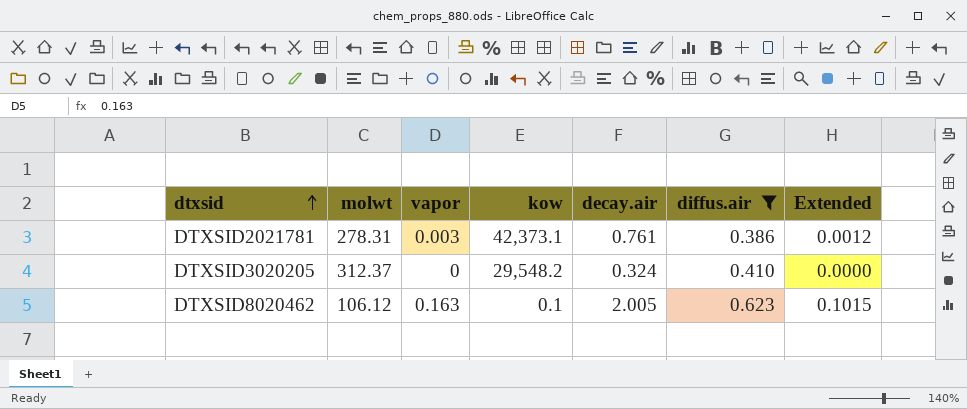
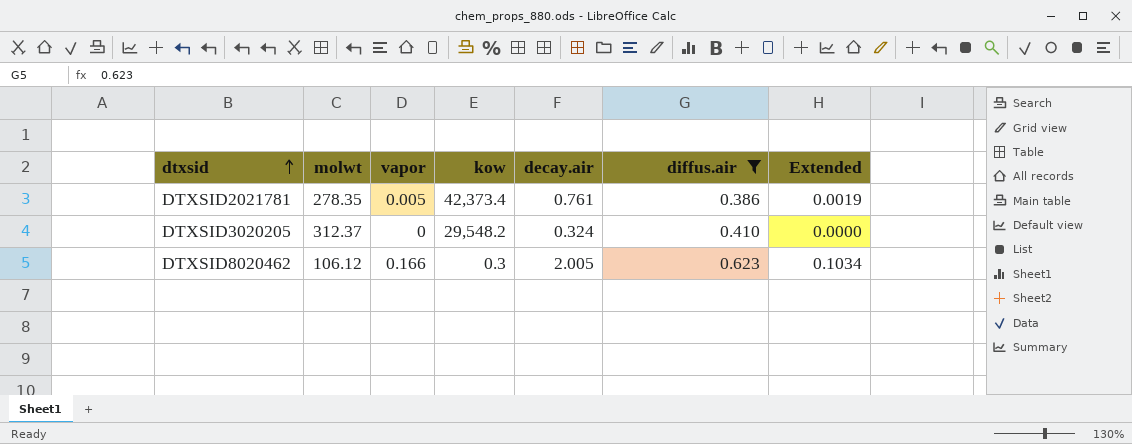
DTXSID2021781 | molwt: 278.31 -> 278.35
DTXSID2021781 | vapor: 0.003 -> 0.005
DTXSID2021781 | kow: 42,373.1 -> 42,373.4
DTXSID2021781 | Extended: 0.0012 -> 0.0019
DTXSID8020462 | vapor: 0.163 -> 0.166
DTXSID8020462 | kow: 0.1 -> 0.3
DTXSID8020462 | Extended: 0.1015 -> 0.1034

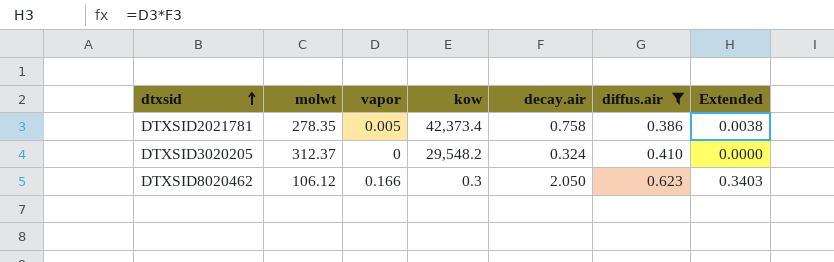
column Extended | formula: [vapor] * [diffus.air] -> [vapor] * [decay.air]
DTXSID2021781 | decay.air: 0.761 -> 0.758
DTXSID8020462 | decay.air: 2.005 -> 2.050

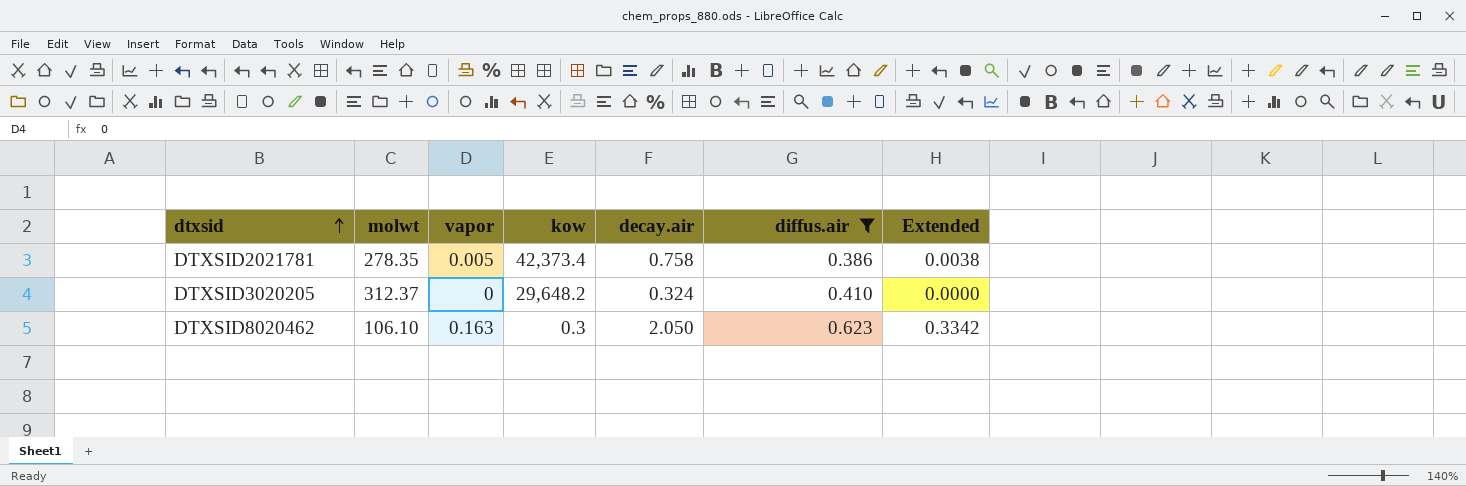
DTXSID3020205 | kow: 29,548.2 -> 29,648.2
DTXSID8020462 | molwt: 106.12 -> 106.10
DTXSID8020462 | vapor: 0.166 -> 0.163
DTXSID8020462 | Extended: 0.3403 -> 0.3342

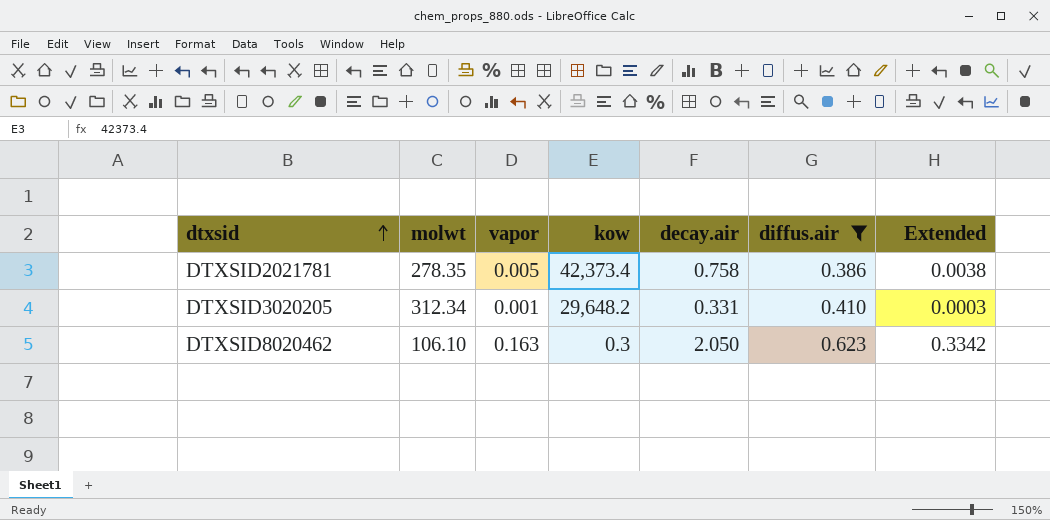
DTXSID3020205 | molwt: 312.37 -> 312.34
DTXSID3020205 | vapor: 0 -> 0.001
DTXSID3020205 | decay.air: 0.324 -> 0.331
DTXSID3020205 | Extended: 0.0000 -> 0.0003

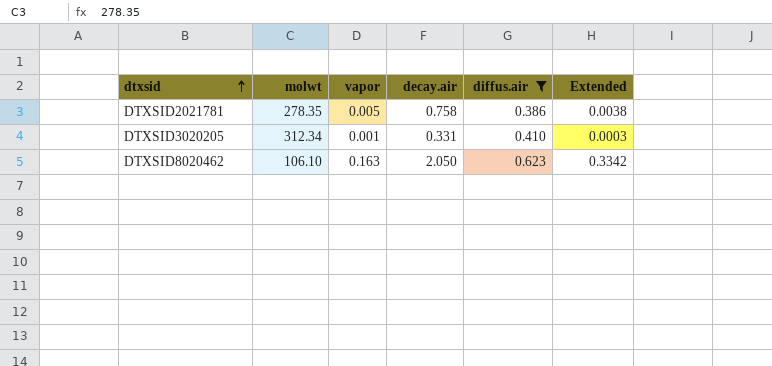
column kow | position: 4 -> none

